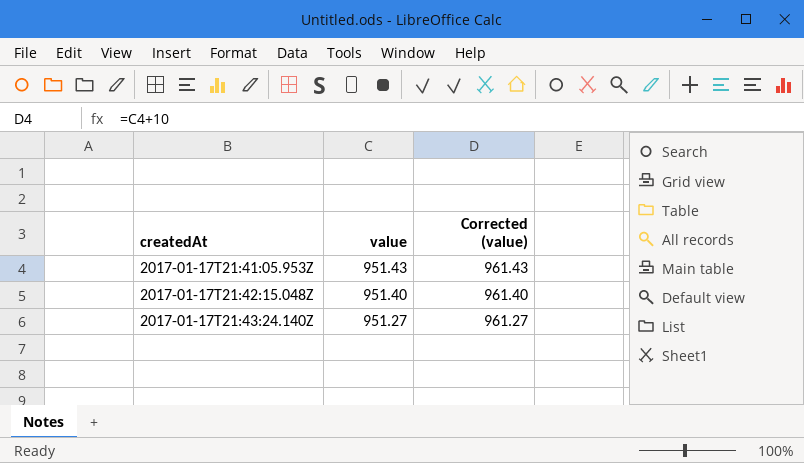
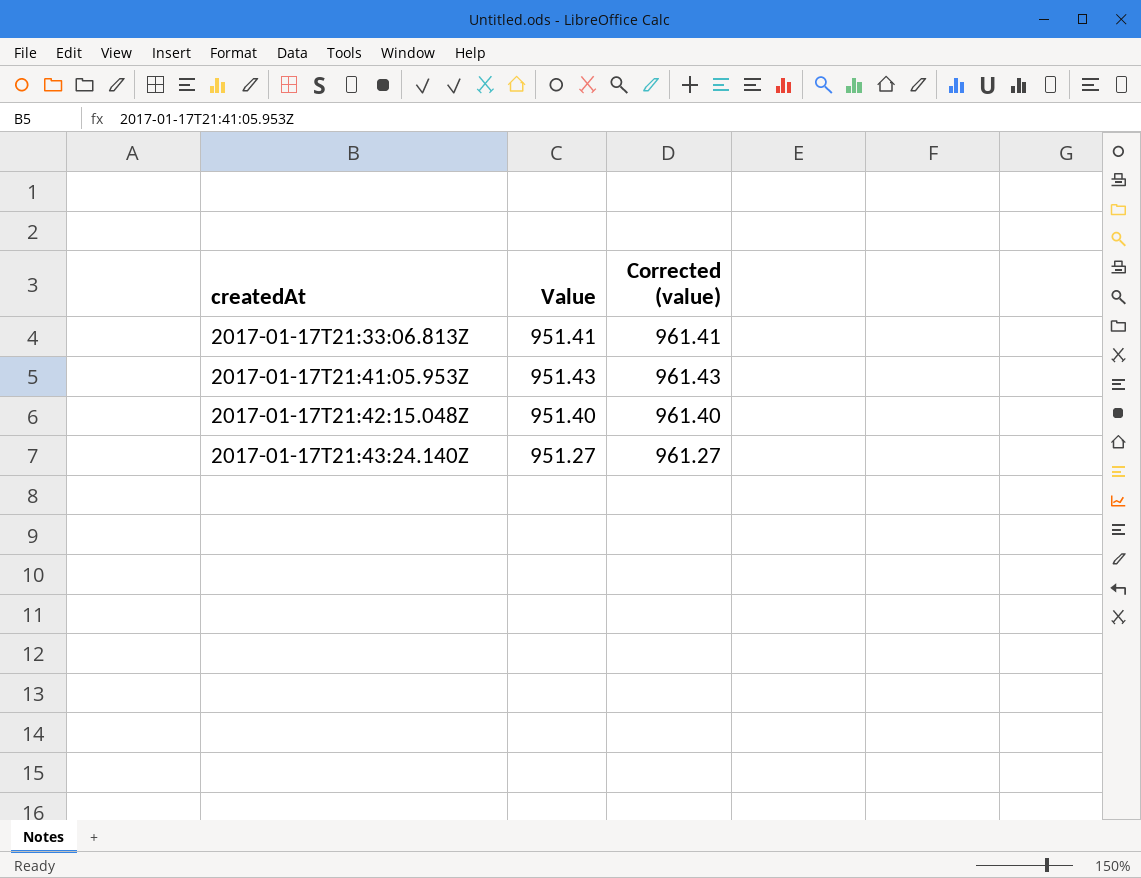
column name: value -> Value
row 2017-01-17T21:33:06.813Z: none -> 951.41 | 961.41

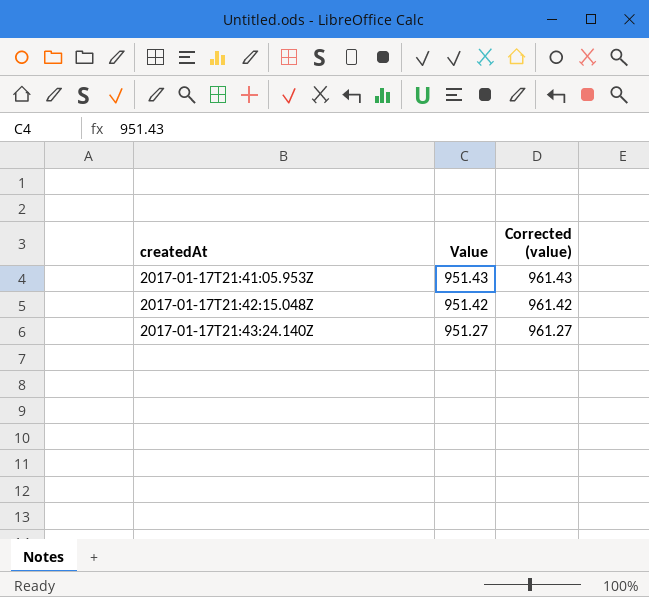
row 2017-01-17T21:33:06.813Z: 951.41 | 961.41 -> none
2017-01-17T21:42:15.048Z | Value: 951.40 -> 951.42
2017-01-17T21:42:15.048Z | Corrected (value): 961.40 -> 961.42

